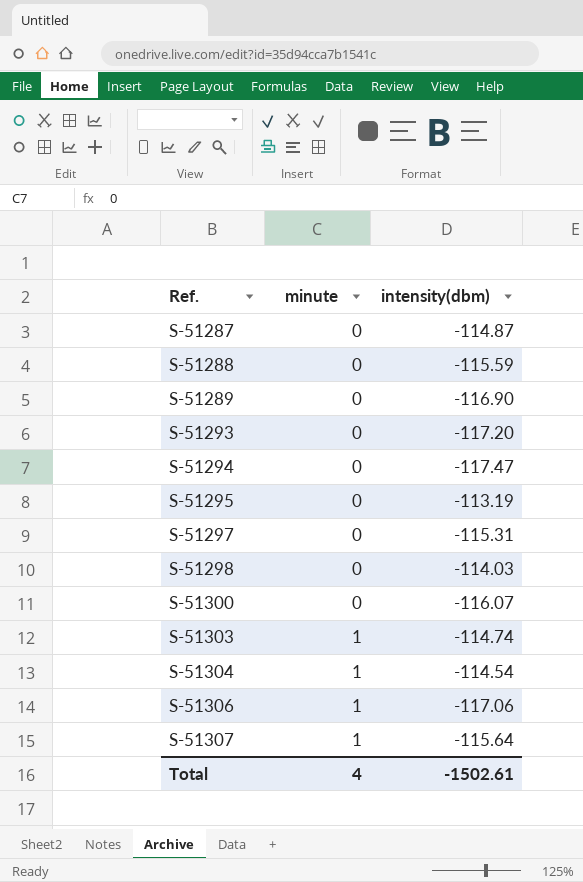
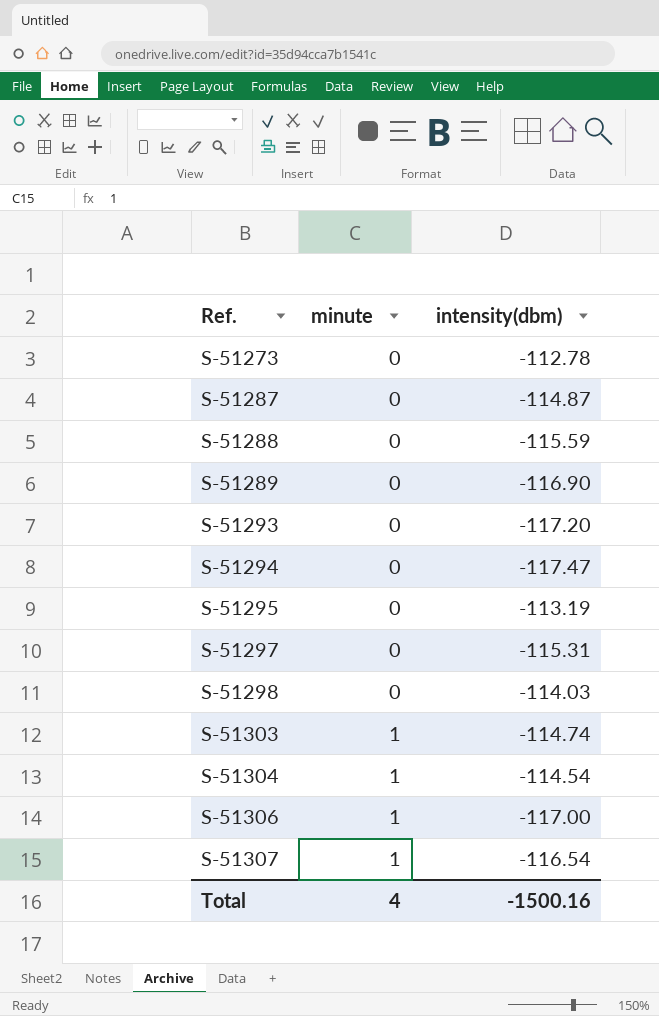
row S-51300: 0 | -116.07 -> none
row S-51273: none -> 0 | -112.78
S-51306 | intensity(dbm): -117.06 -> -117.00
S-51307 | intensity(dbm): -115.64 -> -116.54
Total | intensity(dbm): -1502.61 -> -1500.16

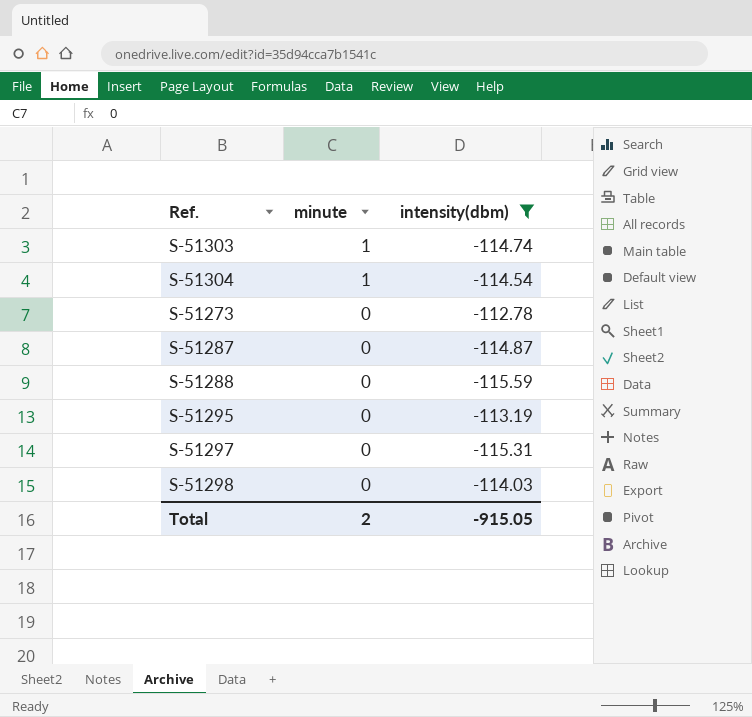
filter: none -> intensity(dbm) >= -115.59
row order: Ref. ascending -> minute descending
Total | minute: 4 -> 2
Total | intensity(dbm): -1500.16 -> -915.05

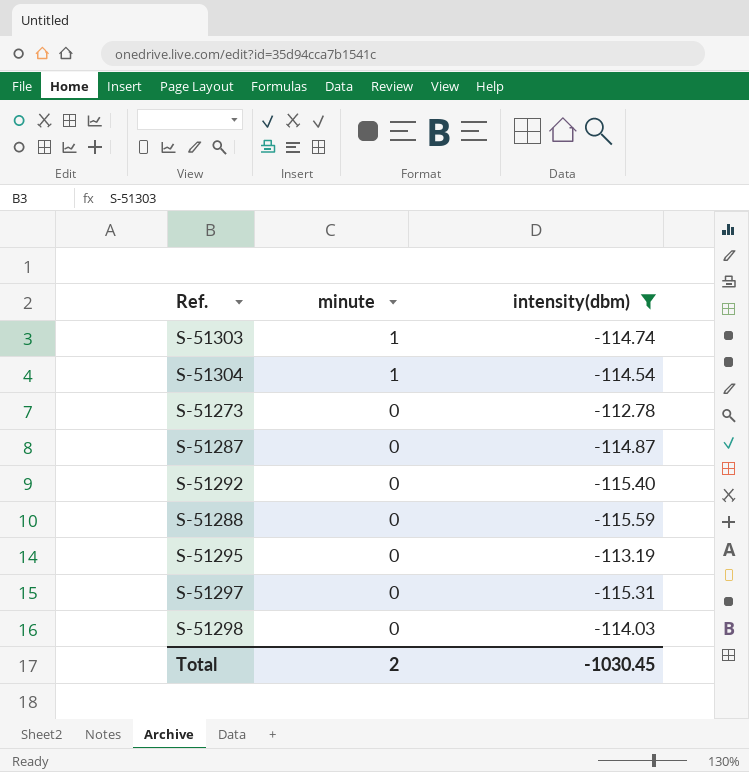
row S-51292: none -> 0 | -115.40
Total | intensity(dbm): -915.05 -> -1030.45

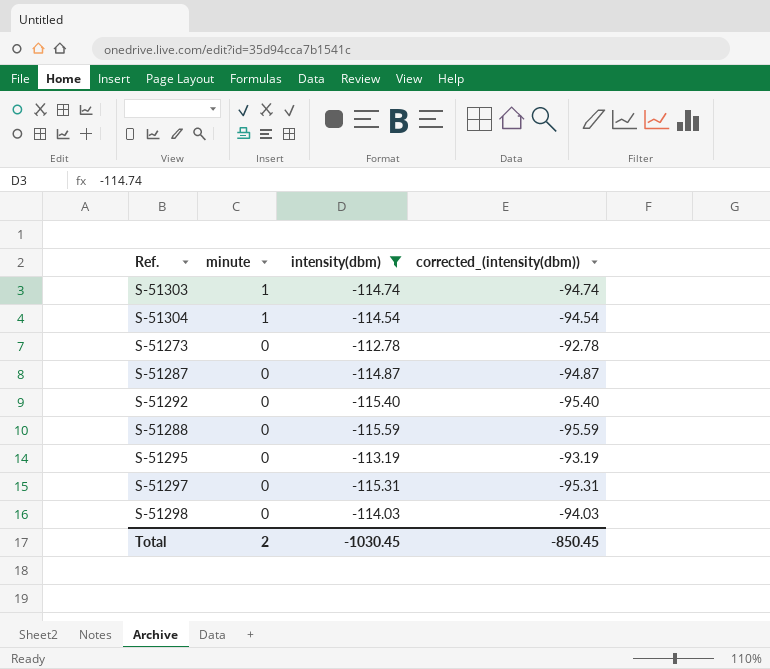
column corrected_(intensity(dbm)) | formula: none -> [intensity(dbm)] + 20

